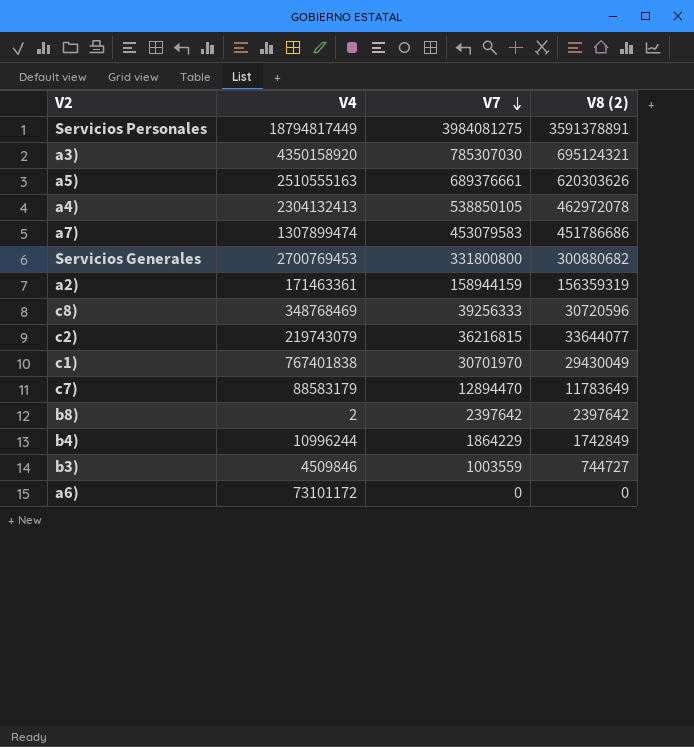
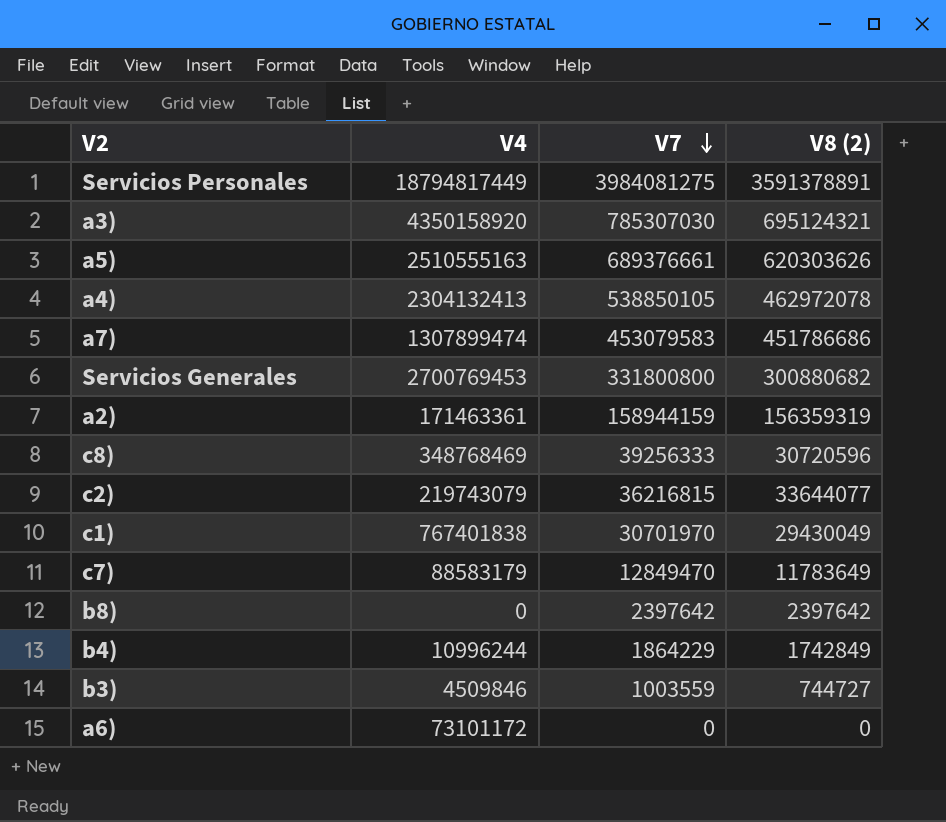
c7) | V7: 12894470 -> 12849470
b8) | V4: 2 -> 0

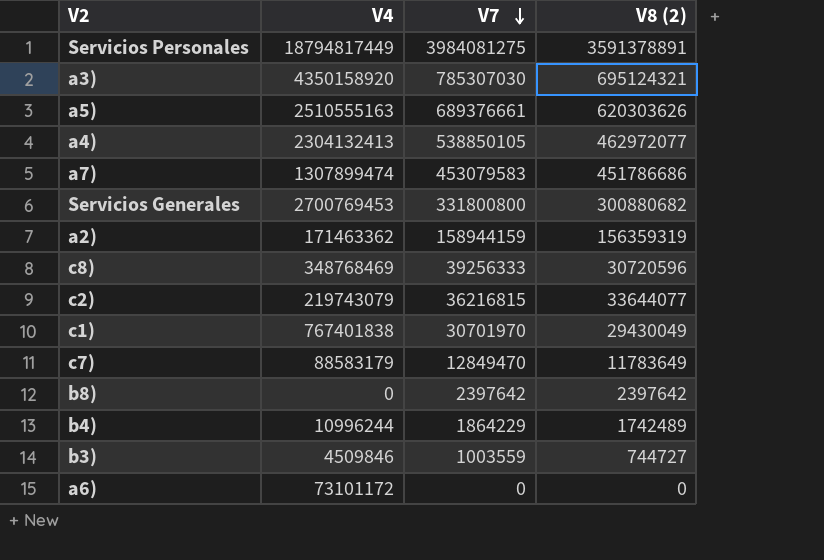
a4) | V8 (2): 462972078 -> 462972077
a2) | V4: 171463361 -> 171463362
b4) | V8 (2): 1742849 -> 1742489

